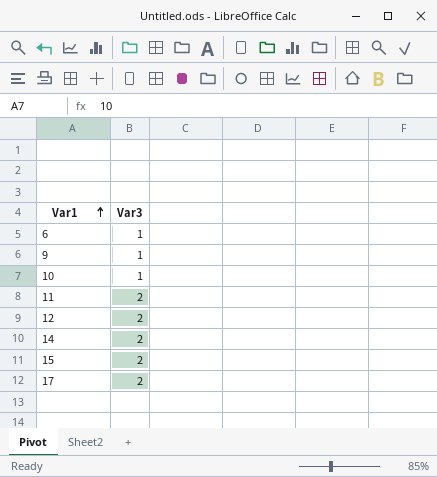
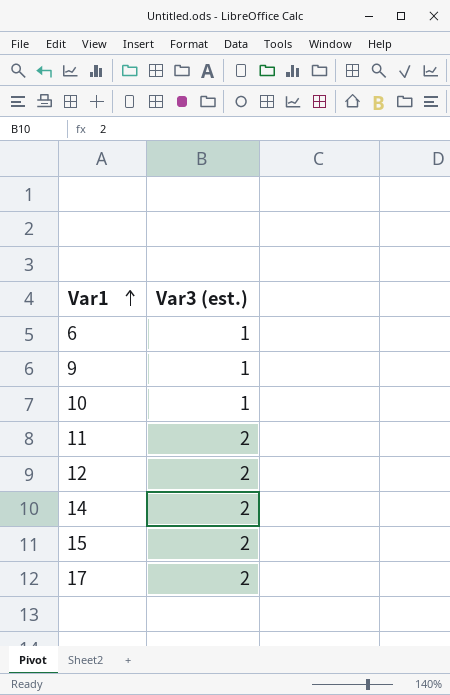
column name: Var3 -> Var3 (est.)

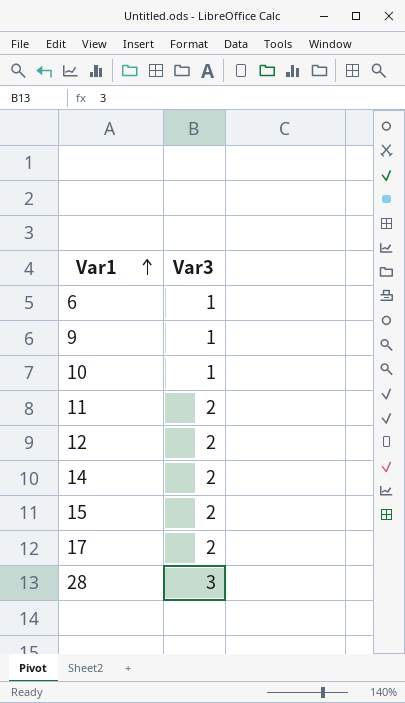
column name: Var3 (est.) -> Var3
row 28: none -> 3

